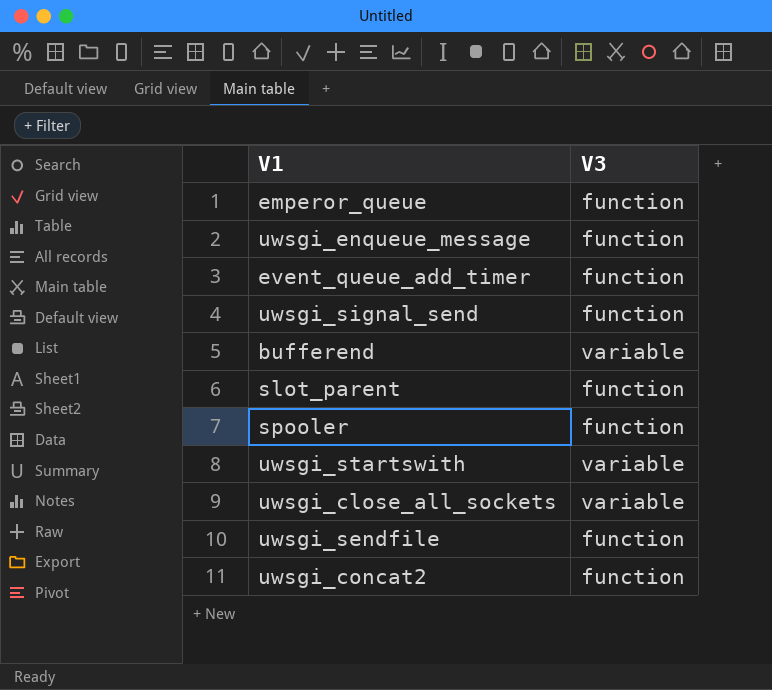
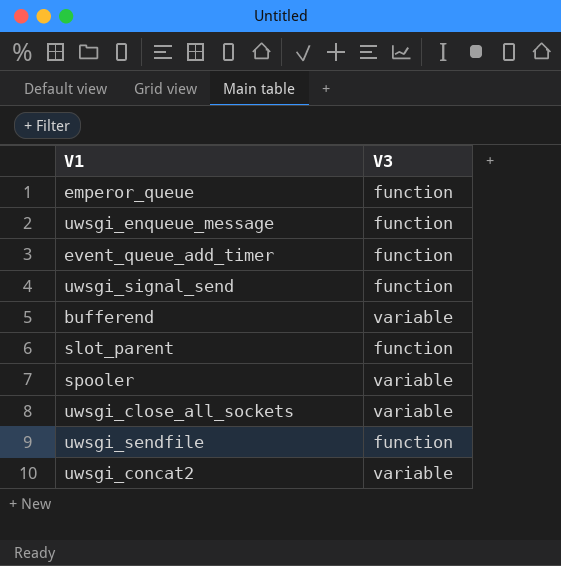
row uwsgi_startswith: variable -> none
spooler | V3: function -> variable
uwsgi_concat2 | V3: function -> variable

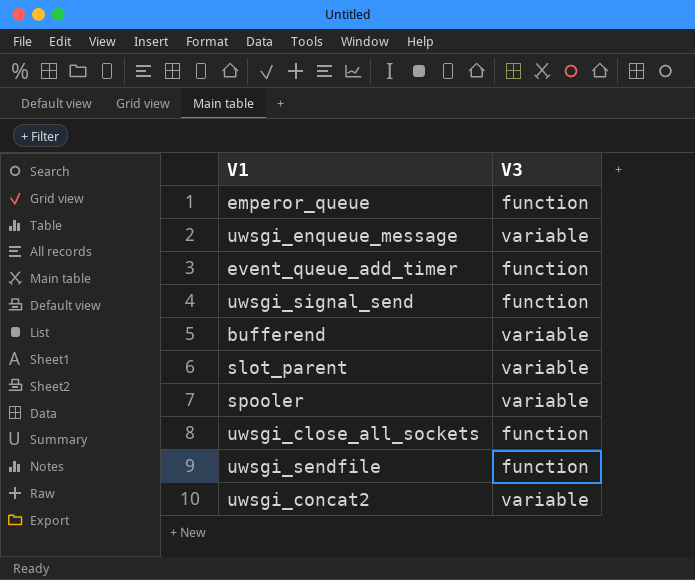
uwsgi_enqueue_message | V3: function -> variable
slot_parent | V3: function -> variable
uwsgi_close_all_sockets | V3: variable -> function

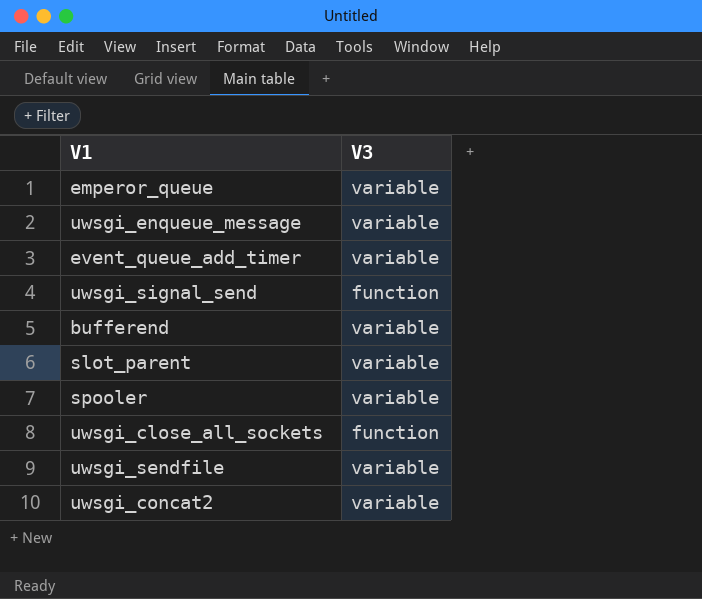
emperor_queue | V3: function -> variable
event_queue_add_timer | V3: function -> variable
uwsgi_sendfile | V3: function -> variable

